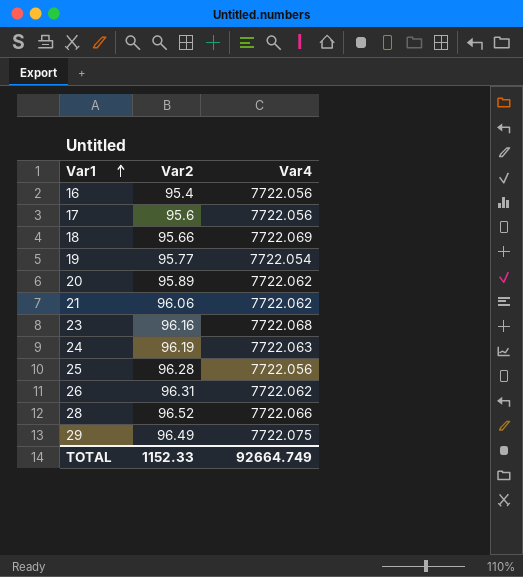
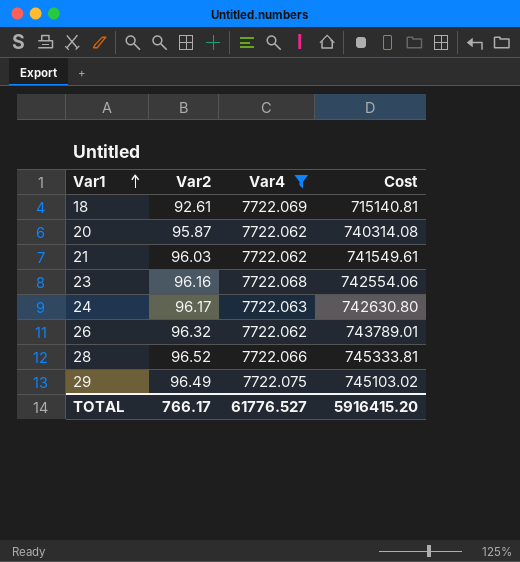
filter: none -> Var4 >= 7722.062
column Cost | formula: none -> [Var2] * [Var4]
18 | Var2: 95.66 -> 92.61
20 | Var2: 95.89 -> 95.87
21 | Var2: 96.06 -> 96.03
24 | Var2: 96.19 -> 96.17
26 | Var2: 96.31 -> 96.32
TOTAL | Var2: 1152.33 -> 766.17
TOTAL | Var4: 92664.749 -> 61776.527

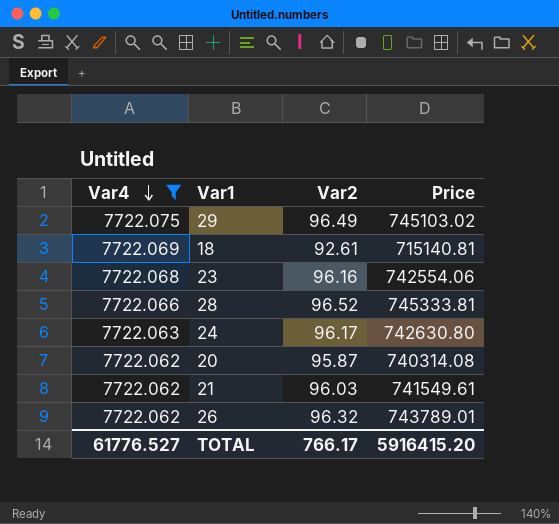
row order: Var1 ascending -> Var4 descending
column Var4 | position: 3 -> 1
column name: Cost -> Price

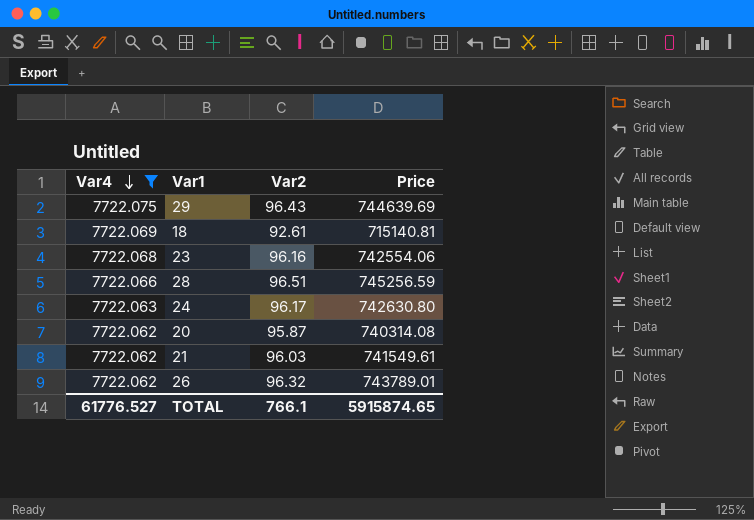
29 | Var2: 96.49 -> 96.43
29 | Price: 745103.02 -> 744639.69
28 | Var2: 96.52 -> 96.51
28 | Price: 745333.81 -> 745256.59
TOTAL | Var2: 766.17 -> 766.1
TOTAL | Price: 5916415.20 -> 5915874.65

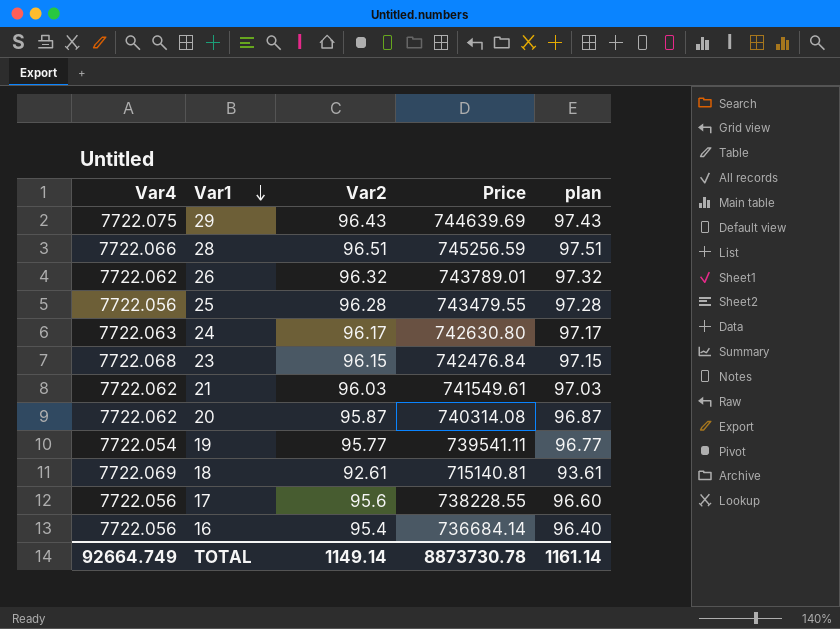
filter: Var4 >= 7722.062 -> none
row order: Var4 descending -> Var1 descending
column plan | formula: none -> [Var2] + 1
23 | Var2: 96.16 -> 96.15
23 | Price: 742554.06 -> 742476.84
TOTAL | Var4: 61776.527 -> 92664.749
TOTAL | Var2: 766.1 -> 1149.14
TOTAL | Price: 5915874.65 -> 8873730.78

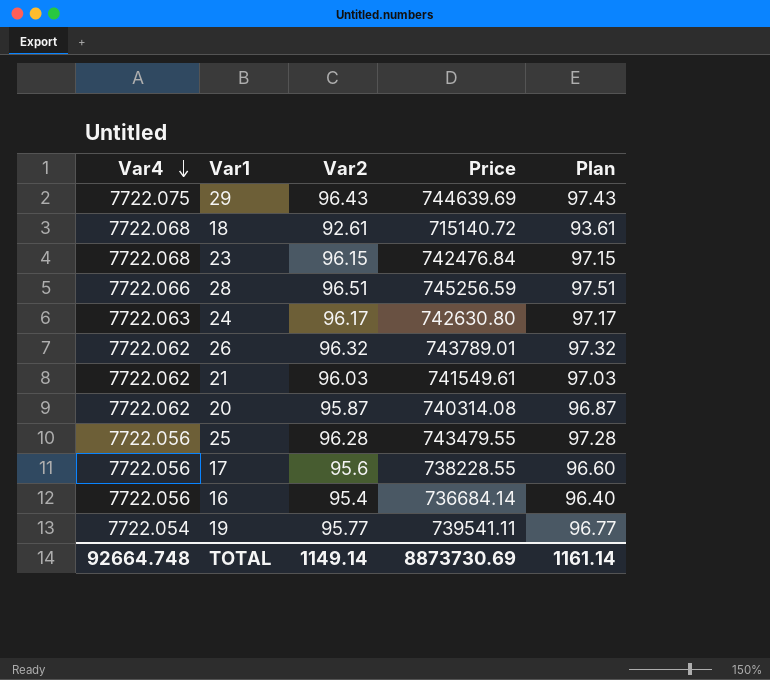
row order: Var1 descending -> Var4 descending
column name: plan -> Plan
18 | Var4: 7722.069 -> 7722.068
18 | Price: 715140.81 -> 715140.72
TOTAL | Var4: 92664.749 -> 92664.748
TOTAL | Price: 8873730.78 -> 8873730.69

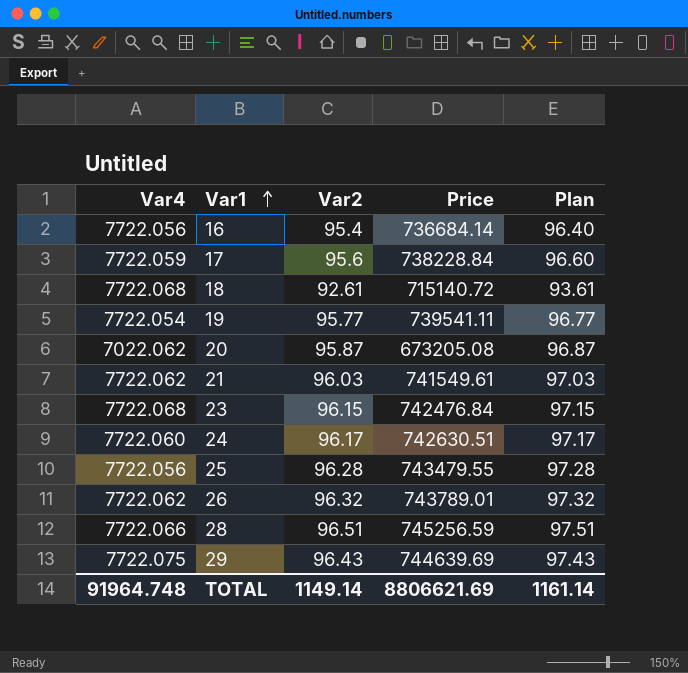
row order: Var4 descending -> Var1 ascending
17 | Var4: 7722.056 -> 7722.059
17 | Price: 738228.55 -> 738228.84
20 | Var4: 7722.062 -> 7022.062
20 | Price: 740314.08 -> 673205.08
24 | Var4: 7722.063 -> 7722.060
24 | Price: 742630.80 -> 742630.51
TOTAL | Var4: 92664.748 -> 91964.748
TOTAL | Price: 8873730.69 -> 8806621.69

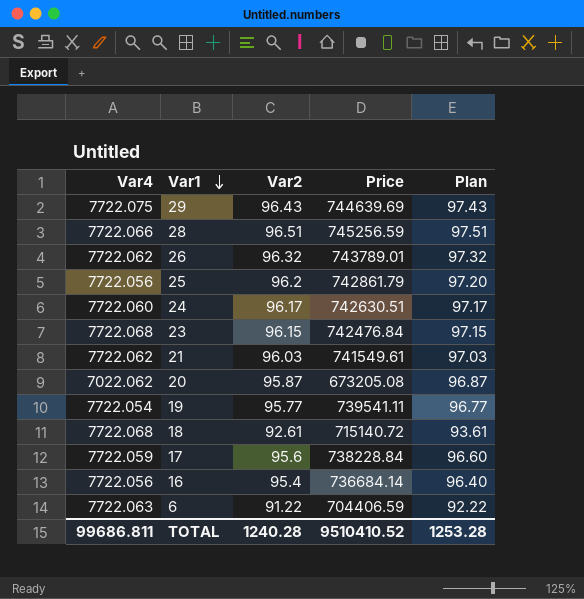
row order: Var1 ascending -> Var1 descending
25 | Var2: 96.28 -> 96.2
25 | Price: 743479.55 -> 742861.79
25 | Plan: 97.28 -> 97.20
row 6: none -> 7722.063 | 91.22 | 704406.59 | 92.22
TOTAL | Var4: 91964.748 -> 99686.811
TOTAL | Var2: 1149.14 -> 1240.28
TOTAL | Price: 8806621.69 -> 9510410.52
TOTAL | Plan: 1161.14 -> 1253.28

